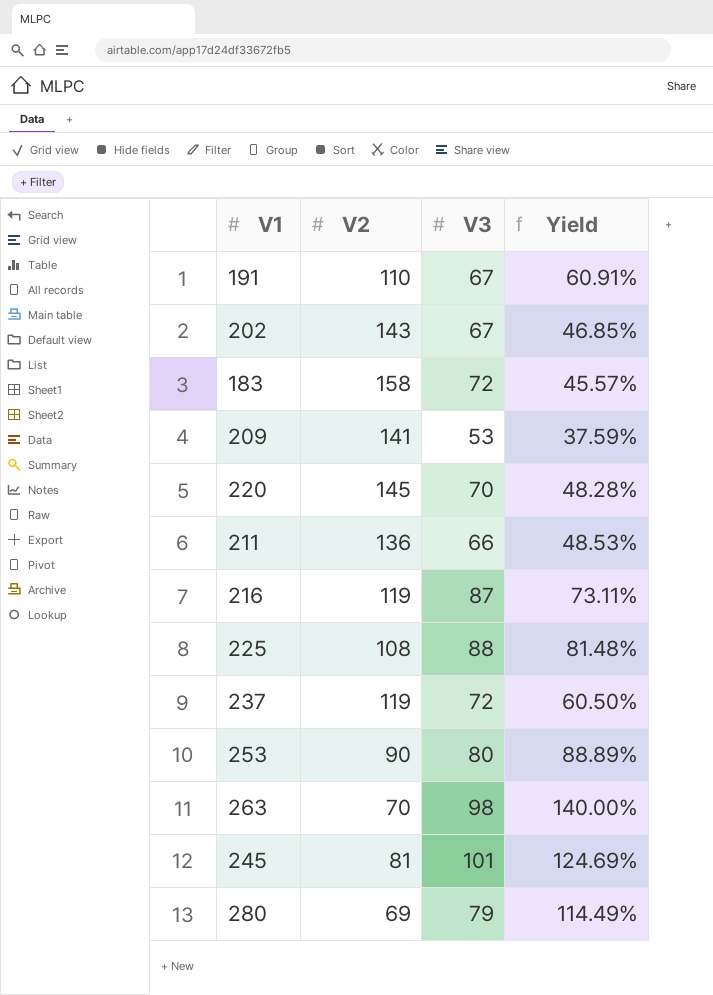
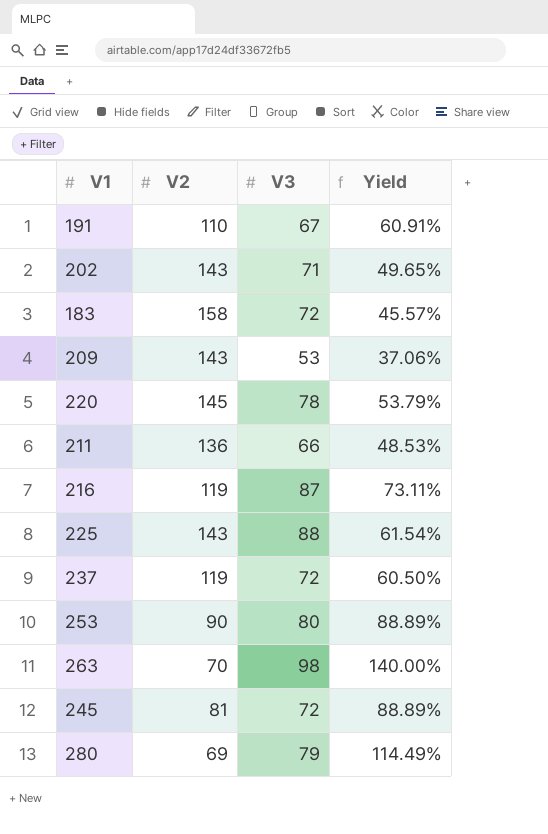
202 | V3: 67 -> 71
202 | Yield: 46.85% -> 49.65%
209 | V2: 141 -> 143
209 | Yield: 37.59% -> 37.06%
220 | V3: 70 -> 78
220 | Yield: 48.28% -> 53.79%
225 | V2: 108 -> 143
225 | Yield: 81.48% -> 61.54%
245 | V3: 101 -> 72
245 | Yield: 124.69% -> 88.89%

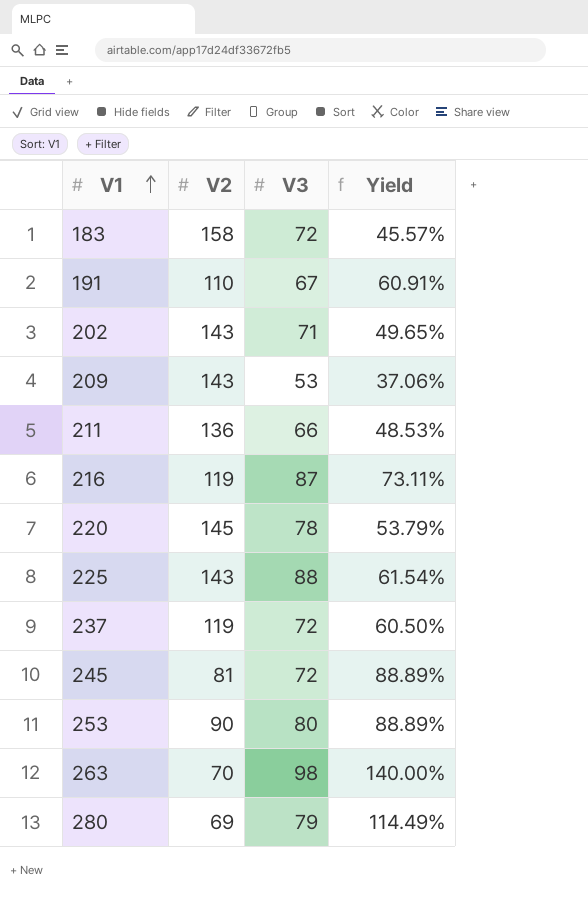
row order: none -> V1 ascending

